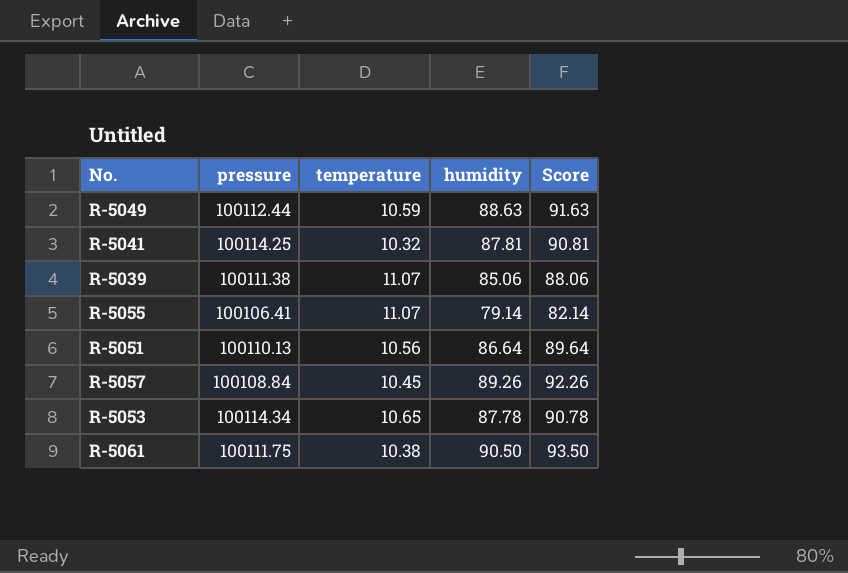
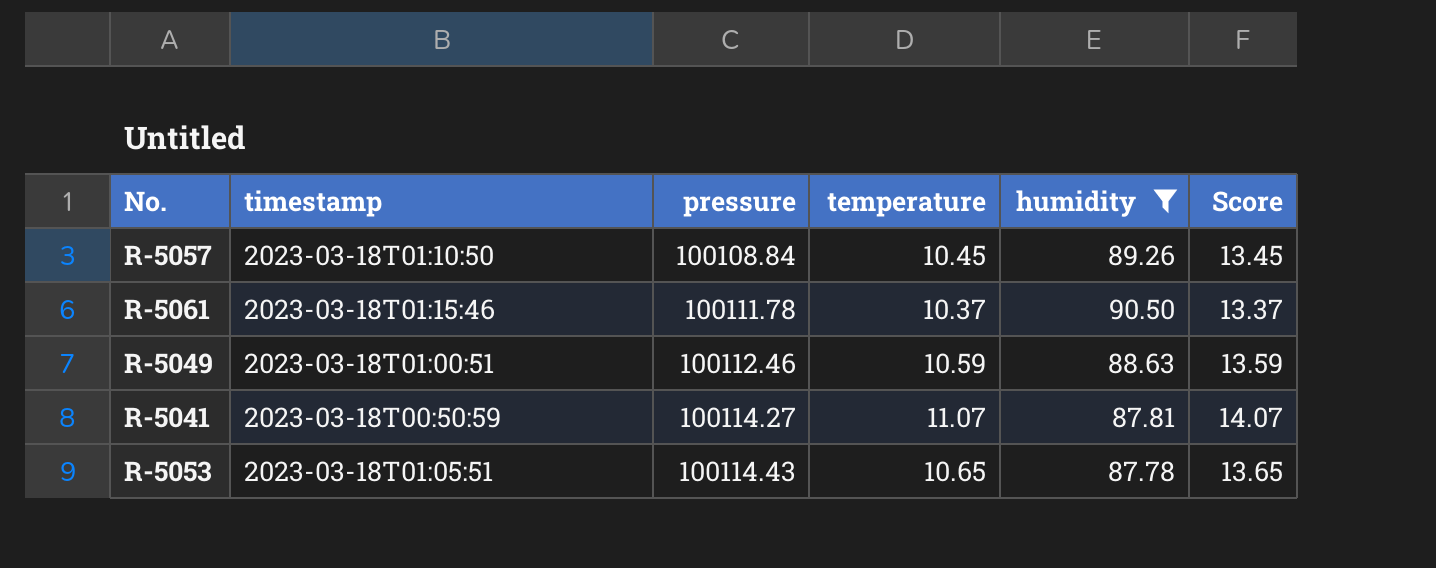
filter: none -> humidity >= 87.78
row order: none -> pressure ascending
column timestamp | position: none -> 2
column Score | formula: [humidity] + 3 -> [temperature] + 3
R-5061 | pressure: 100111.75 -> 100111.78
R-5061 | temperature: 10.38 -> 10.37
R-5049 | pressure: 100112.44 -> 100112.46
R-5041 | pressure: 100114.25 -> 100114.27
R-5041 | temperature: 10.32 -> 11.07
R-5053 | pressure: 100114.34 -> 100114.43

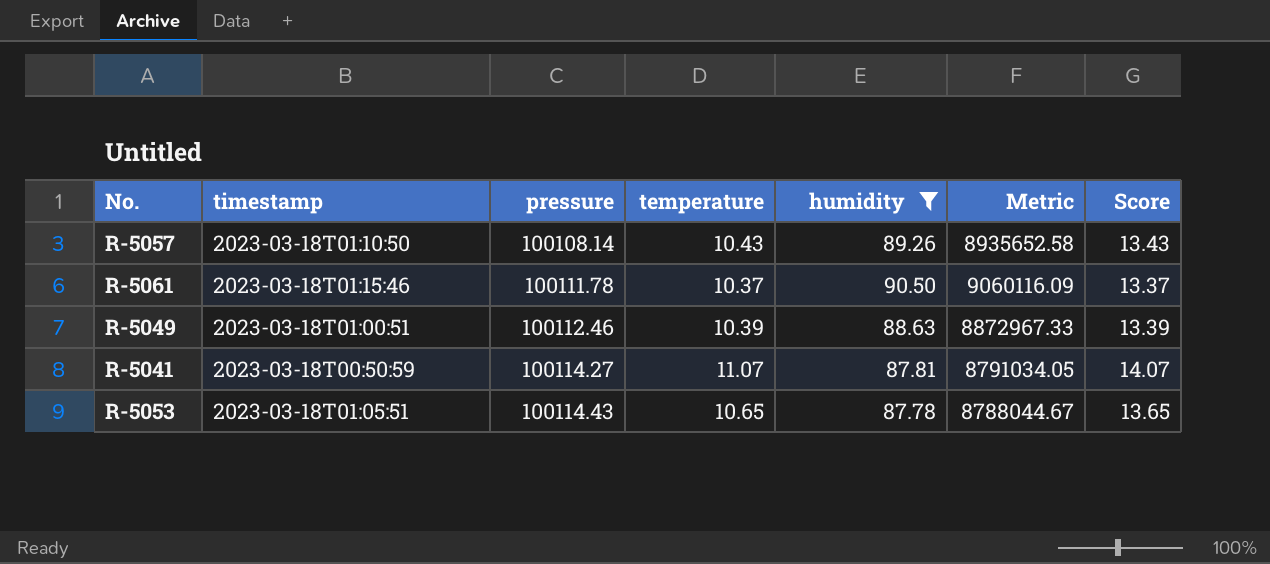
column Metric | formula: none -> [pressure] * [humidity]
R-5057 | pressure: 100108.84 -> 100108.14
R-5057 | temperature: 10.45 -> 10.43
R-5057 | Score: 13.45 -> 13.43
R-5049 | temperature: 10.59 -> 10.39
R-5049 | Score: 13.59 -> 13.39

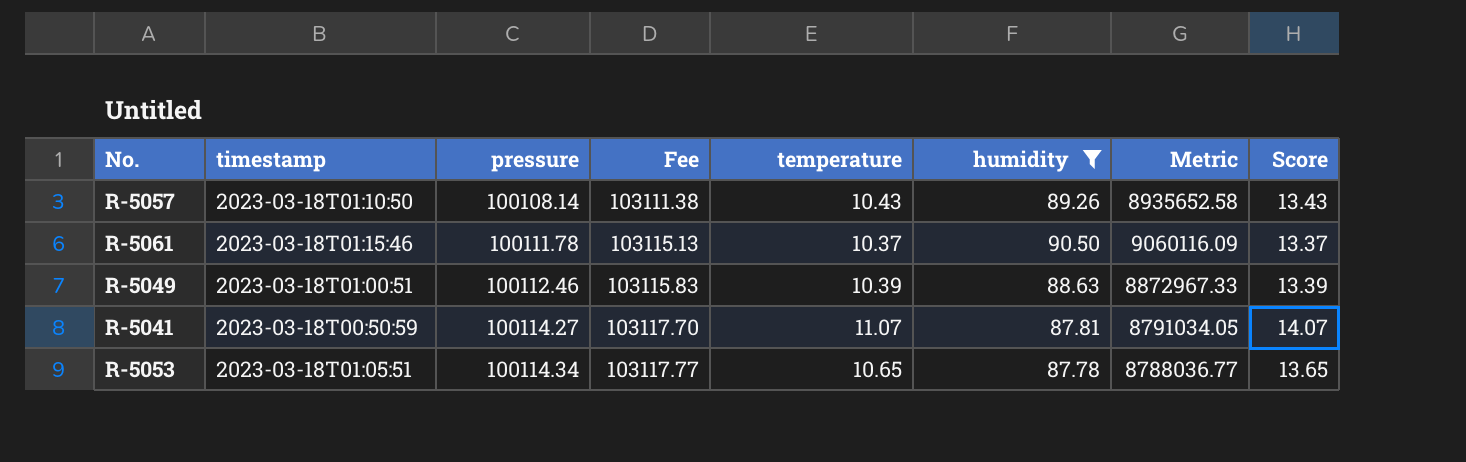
column Fee | formula: none -> [pressure] * 1.03
R-5053 | pressure: 100114.43 -> 100114.34
R-5053 | Metric: 8788044.67 -> 8788036.77

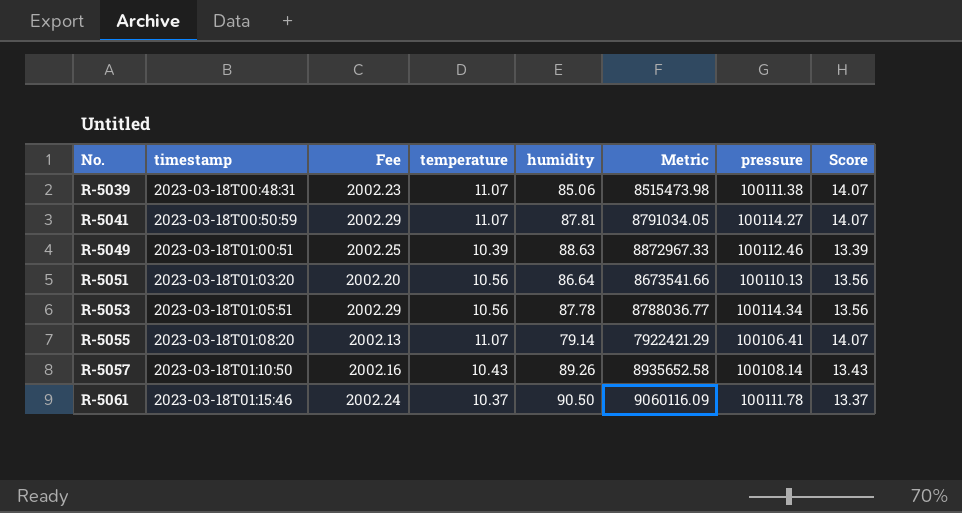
filter: humidity >= 87.78 -> none
row order: pressure ascending -> No. ascending
column Fee | formula: [pressure] * 1.03 -> [pressure] * 0.02
column pressure | position: 3 -> 7
R-5053 | temperature: 10.65 -> 10.56
R-5053 | Score: 13.65 -> 13.56

